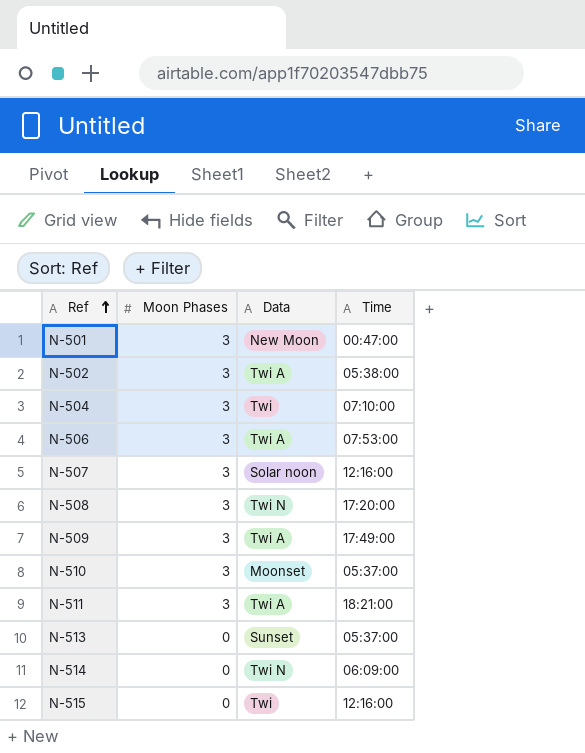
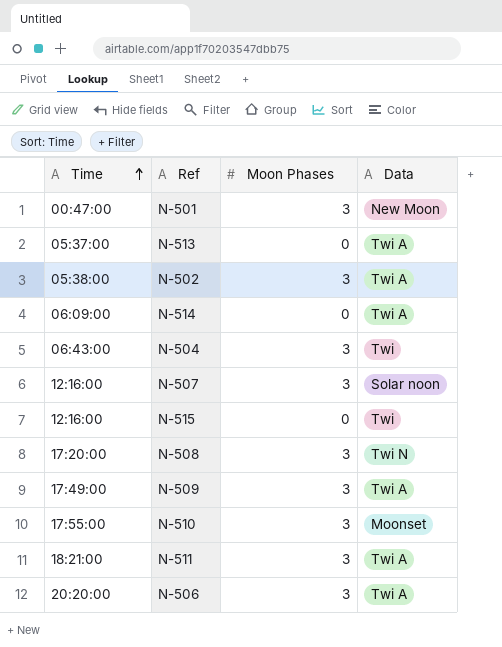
row order: Ref ascending -> Time ascending
column Time | position: 4 -> 1
N-513 | Data: Sunset -> Twi A
N-514 | Data: Twi N -> Twi A
N-504 | Time: 07:10:00 -> 06:43:00
N-510 | Time: 05:37:00 -> 17:55:00
N-506 | Time: 07:53:00 -> 20:20:00

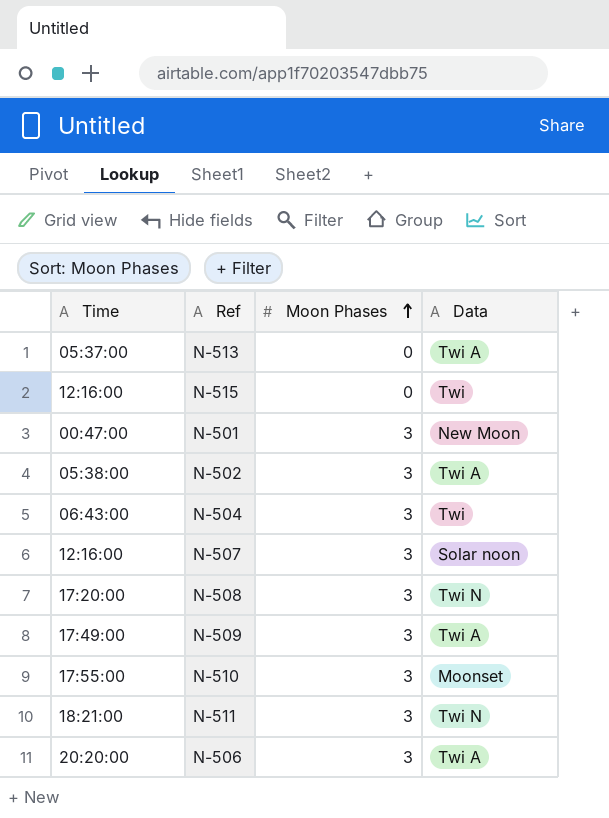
row order: Time ascending -> Moon Phases ascending
row N-514: 06:09:00 | 0 | Twi A -> none
N-511 | Data: Twi A -> Twi N

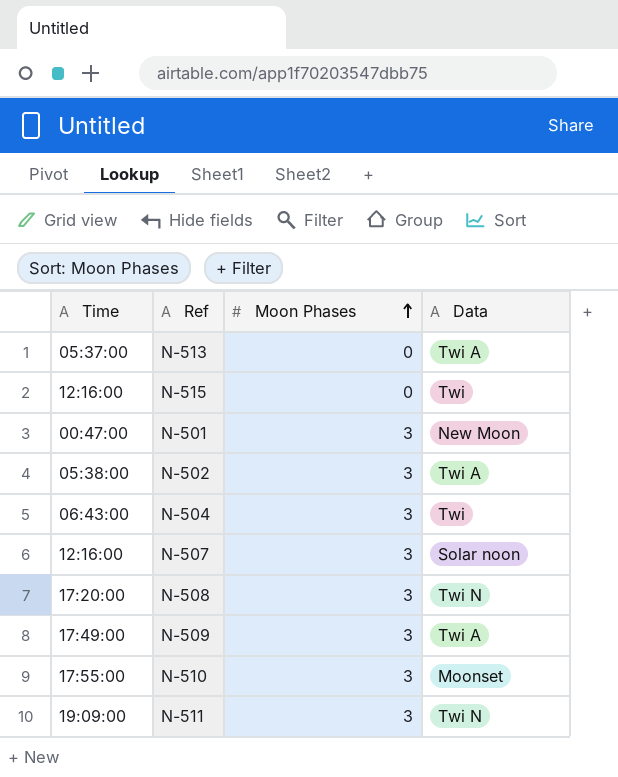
row N-506: 20:20:00 | 3 | Twi A -> none
N-511 | Time: 18:21:00 -> 19:09:00

